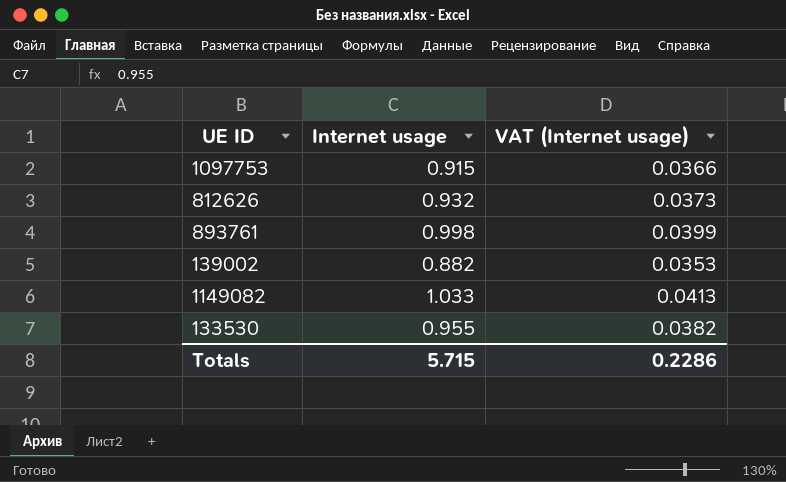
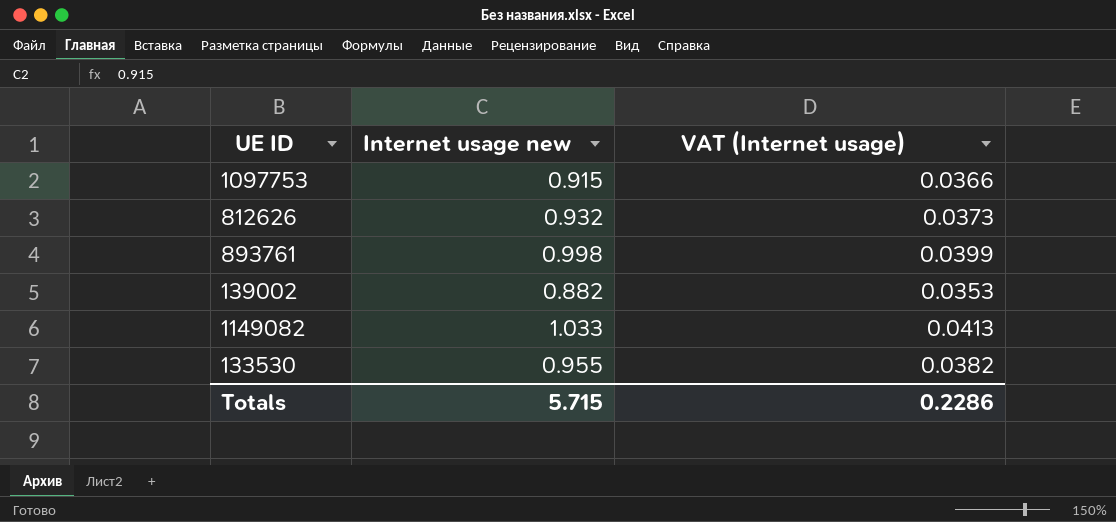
column name: Internet usage -> Internet usage new

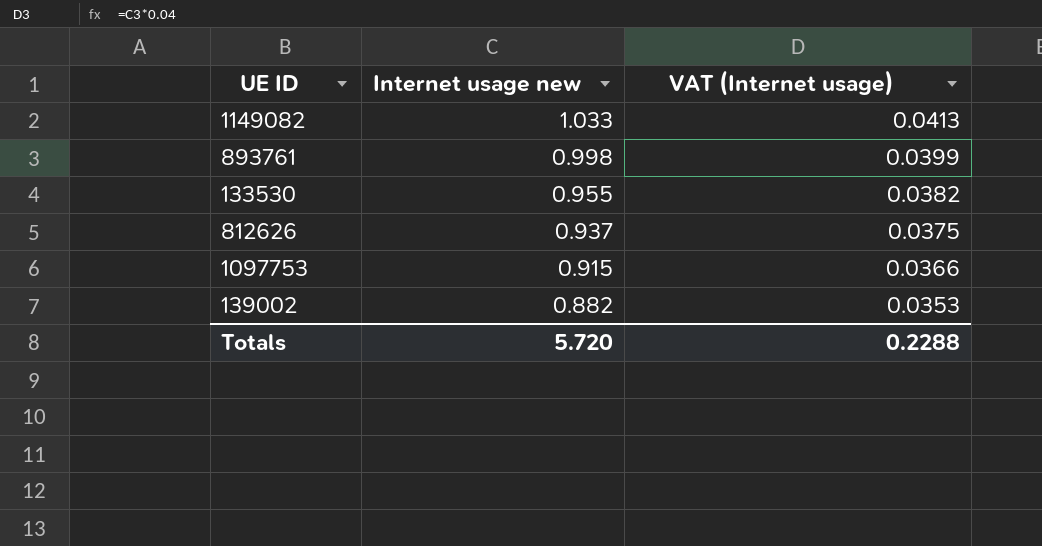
row order: none -> Internet usage new descending
812626 | Internet usage new: 0.932 -> 0.937
812626 | VAT (Internet usage): 0.0373 -> 0.0375
Totals | Internet usage new: 5.715 -> 5.720
Totals | VAT (Internet usage): 0.2286 -> 0.2288

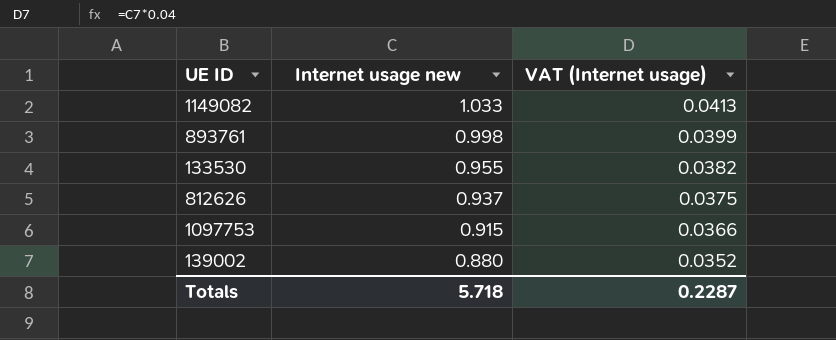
139002 | Internet usage new: 0.882 -> 0.880
139002 | VAT (Internet usage): 0.0353 -> 0.0352
Totals | Internet usage new: 5.720 -> 5.718
Totals | VAT (Internet usage): 0.2288 -> 0.2287

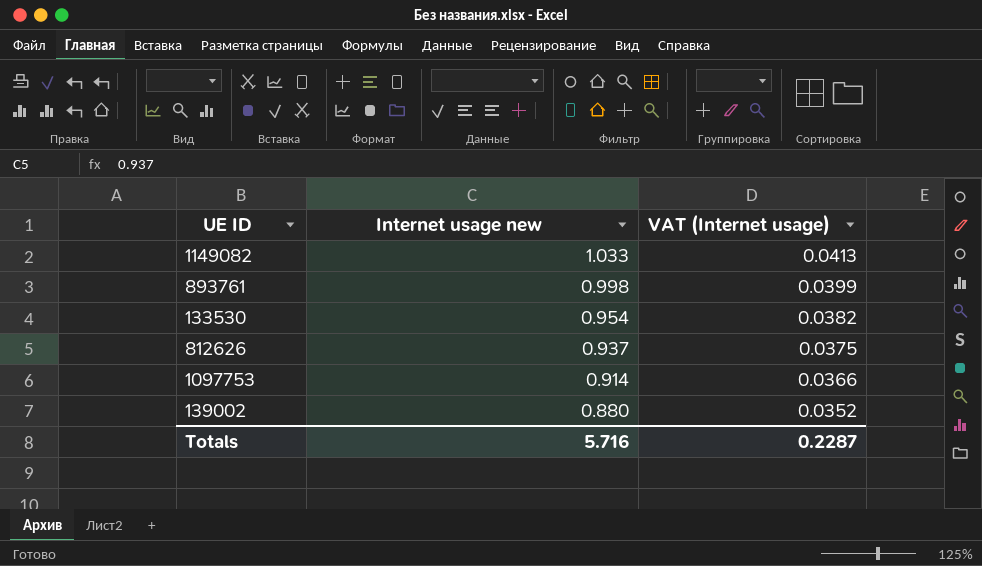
133530 | Internet usage new: 0.955 -> 0.954
1097753 | Internet usage new: 0.915 -> 0.914
Totals | Internet usage new: 5.718 -> 5.716

